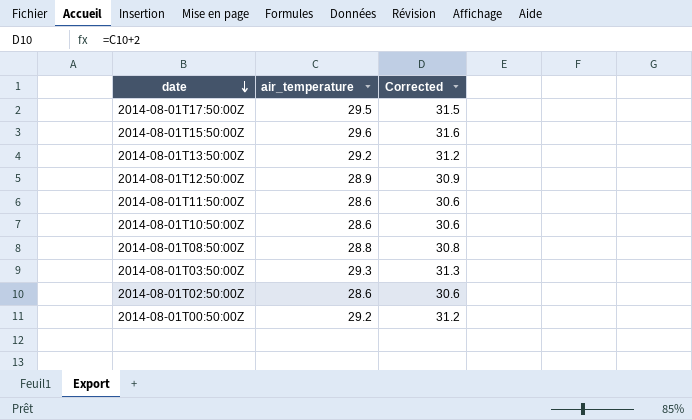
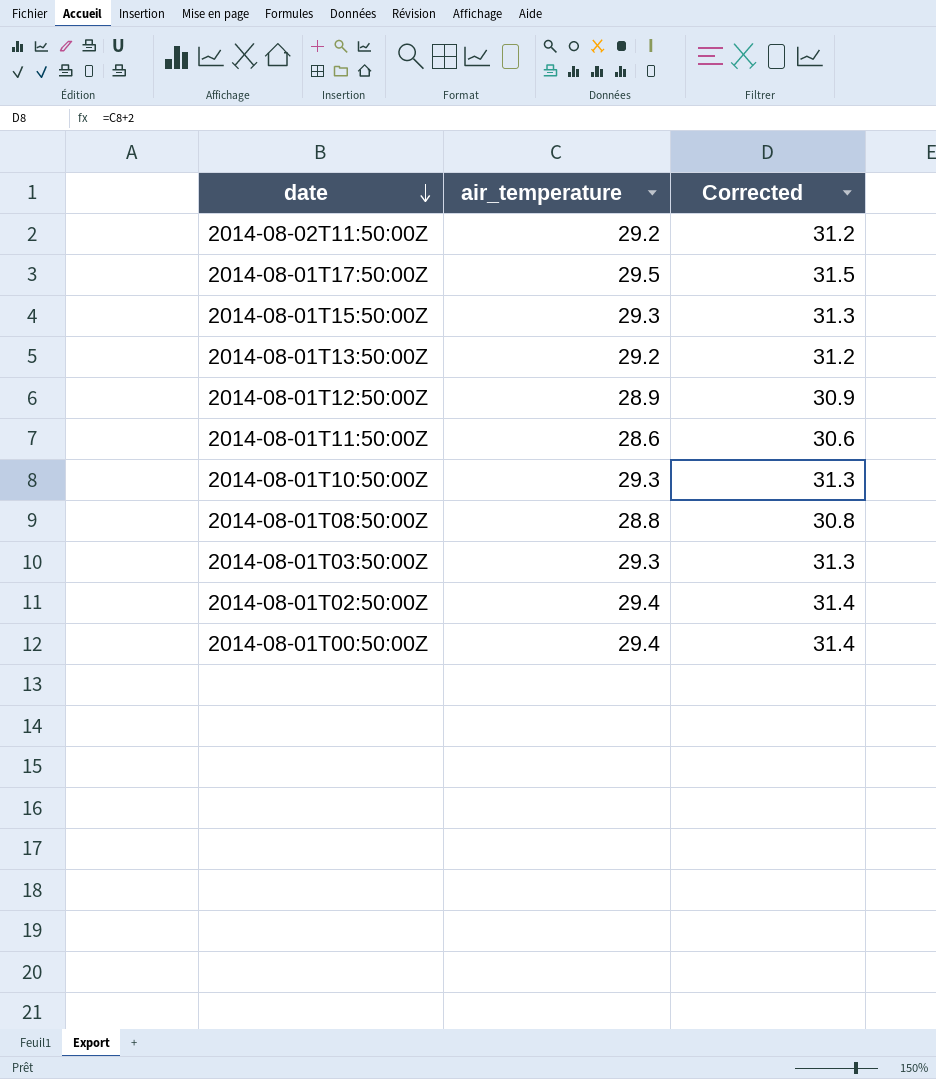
row 2014-08-02T11:50:00Z: none -> 29.2 | 31.2
2014-08-01T15:50:00Z | air_temperature: 29.6 -> 29.3
2014-08-01T15:50:00Z | Corrected: 31.6 -> 31.3
2014-08-01T10:50:00Z | air_temperature: 28.6 -> 29.3
2014-08-01T10:50:00Z | Corrected: 30.6 -> 31.3
2014-08-01T02:50:00Z | air_temperature: 28.6 -> 29.4
2014-08-01T02:50:00Z | Corrected: 30.6 -> 31.4
2014-08-01T00:50:00Z | air_temperature: 29.2 -> 29.4
2014-08-01T00:50:00Z | Corrected: 31.2 -> 31.4

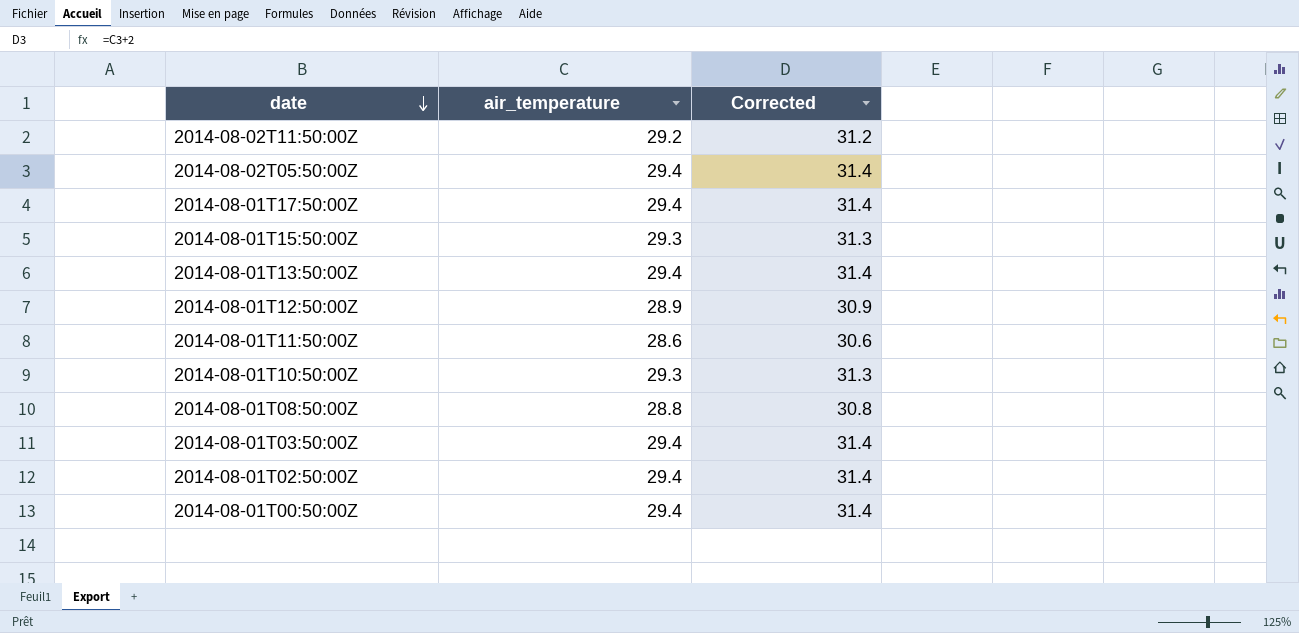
row 2014-08-02T05:50:00Z: none -> 29.4 | 31.4
2014-08-01T17:50:00Z | air_temperature: 29.5 -> 29.4
2014-08-01T17:50:00Z | Corrected: 31.5 -> 31.4
2014-08-01T13:50:00Z | air_temperature: 29.2 -> 29.4
2014-08-01T13:50:00Z | Corrected: 31.2 -> 31.4
2014-08-01T03:50:00Z | air_temperature: 29.3 -> 29.4
2014-08-01T03:50:00Z | Corrected: 31.3 -> 31.4

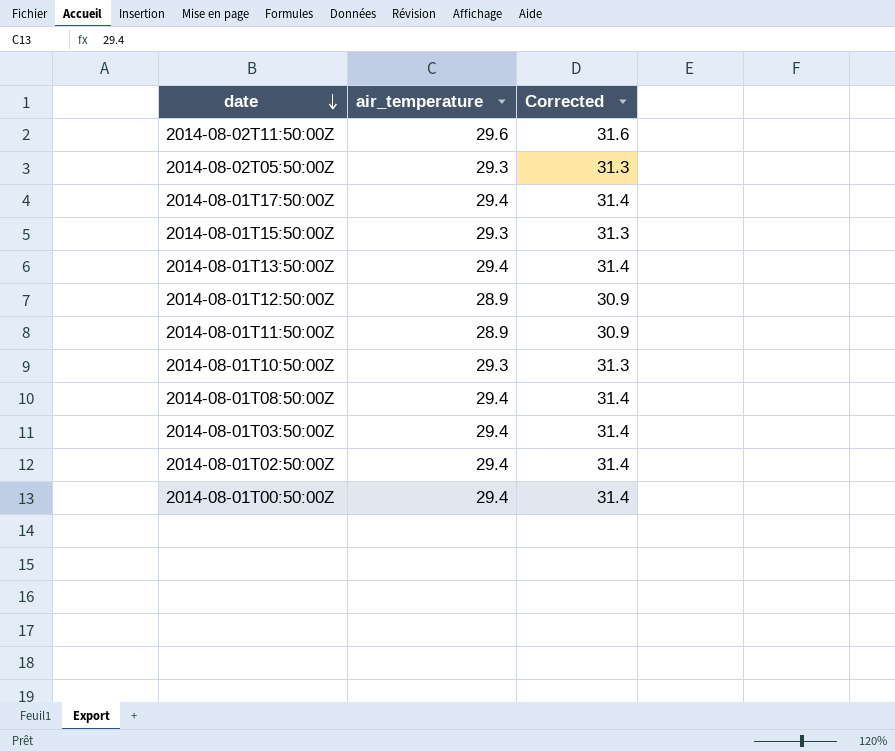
2014-08-02T11:50:00Z | air_temperature: 29.2 -> 29.6
2014-08-02T11:50:00Z | Corrected: 31.2 -> 31.6
2014-08-02T05:50:00Z | air_temperature: 29.4 -> 29.3
2014-08-02T05:50:00Z | Corrected: 31.4 -> 31.3
2014-08-01T11:50:00Z | air_temperature: 28.6 -> 28.9
2014-08-01T11:50:00Z | Corrected: 30.6 -> 30.9
2014-08-01T08:50:00Z | air_temperature: 28.8 -> 29.4
2014-08-01T08:50:00Z | Corrected: 30.8 -> 31.4

